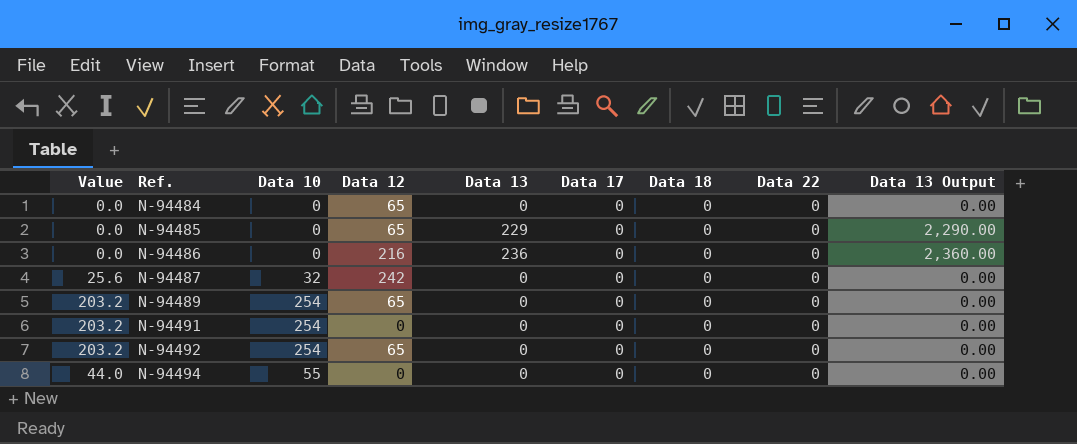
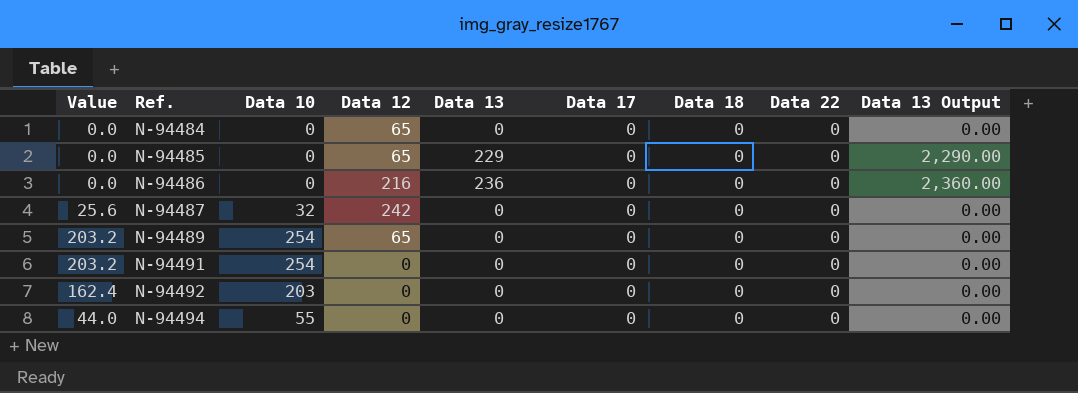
N-94492 | Value: 203.2 -> 162.4
N-94492 | Data 10: 254 -> 203
N-94492 | Data 12: 65 -> 0

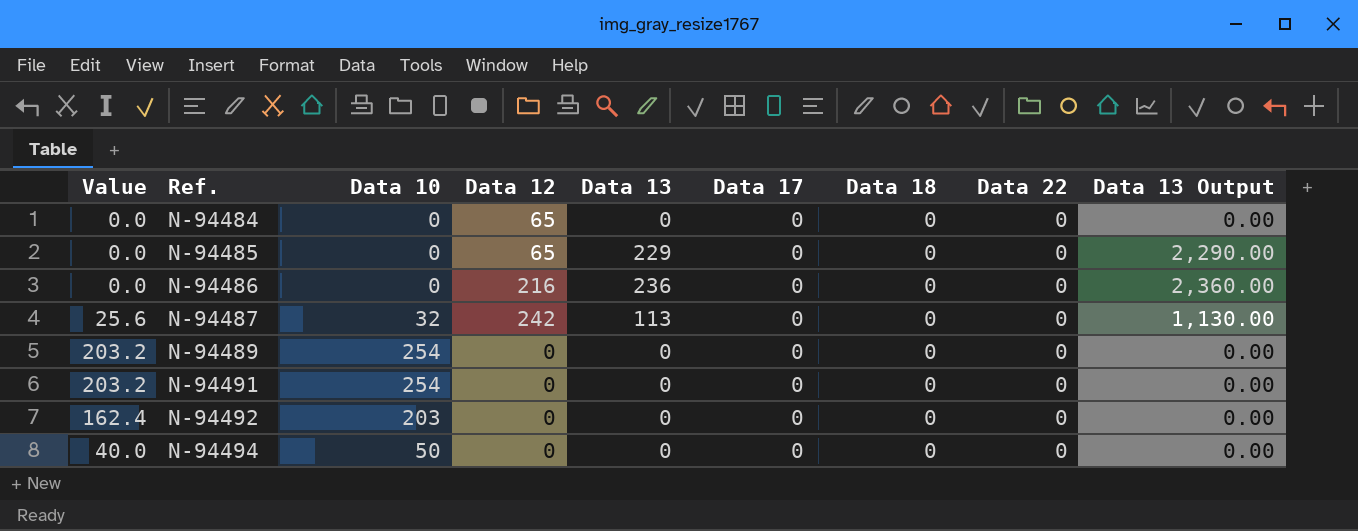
N-94487 | Data 13: 0 -> 113
N-94487 | Data 13 Output: 0.00 -> 1,130.00
N-94489 | Data 12: 65 -> 0
N-94494 | Value: 44.0 -> 40.0
N-94494 | Data 10: 55 -> 50

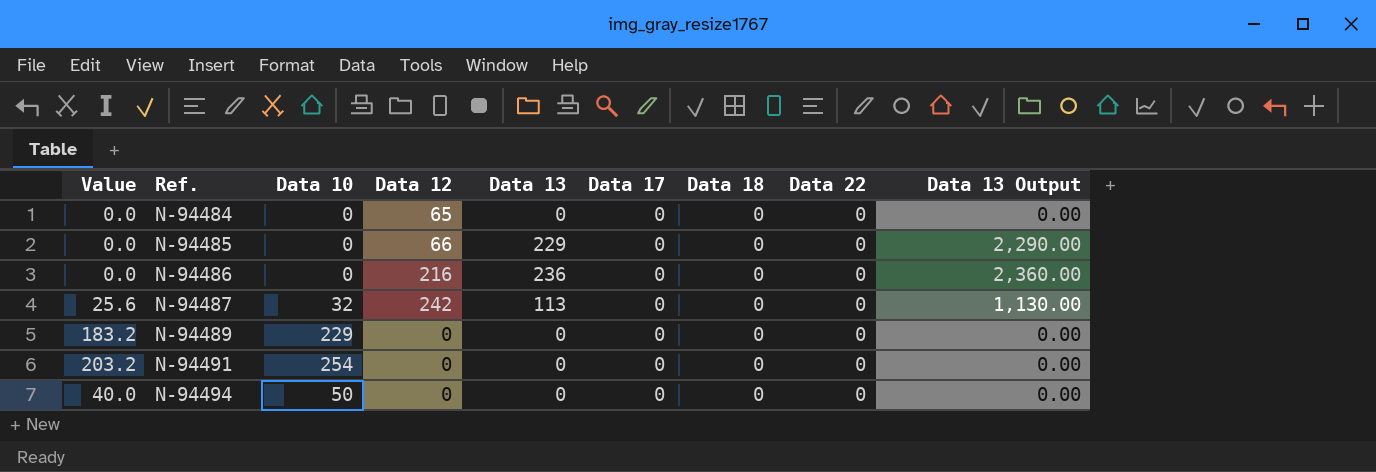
row N-94492: 162.4 | 203 | 0 | 0 | 0 | 0 | 0 | 0.00 -> none
N-94485 | Data 12: 65 -> 66
N-94489 | Value: 203.2 -> 183.2
N-94489 | Data 10: 254 -> 229

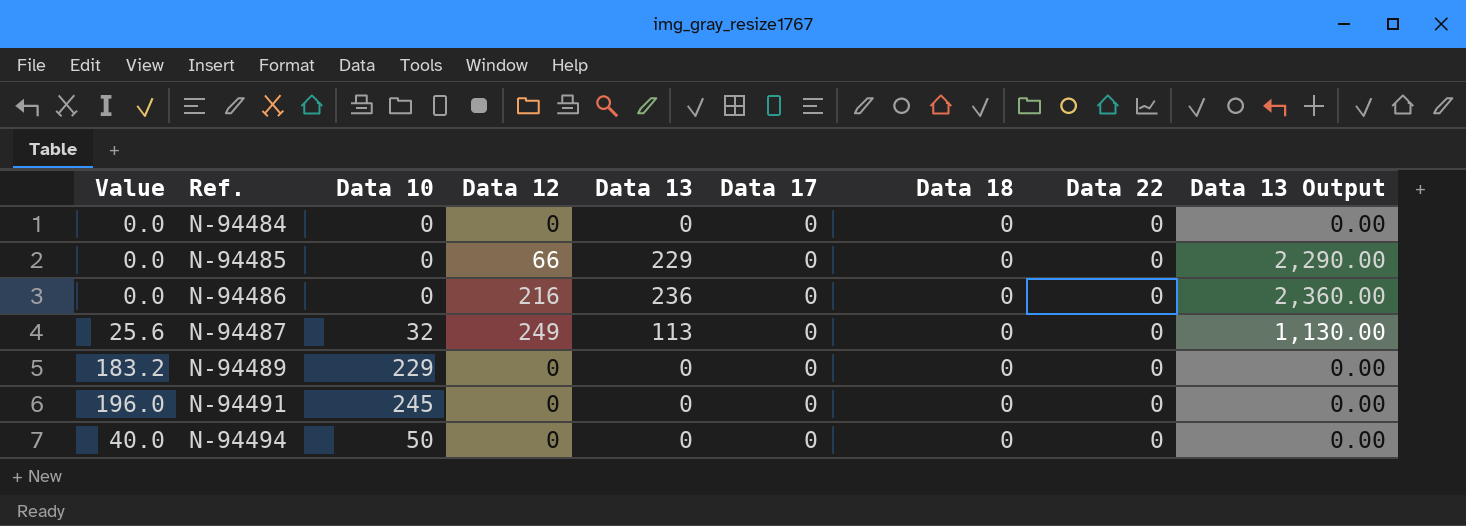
N-94484 | Data 12: 65 -> 0
N-94487 | Data 12: 242 -> 249
N-94491 | Value: 203.2 -> 196.0
N-94491 | Data 10: 254 -> 245

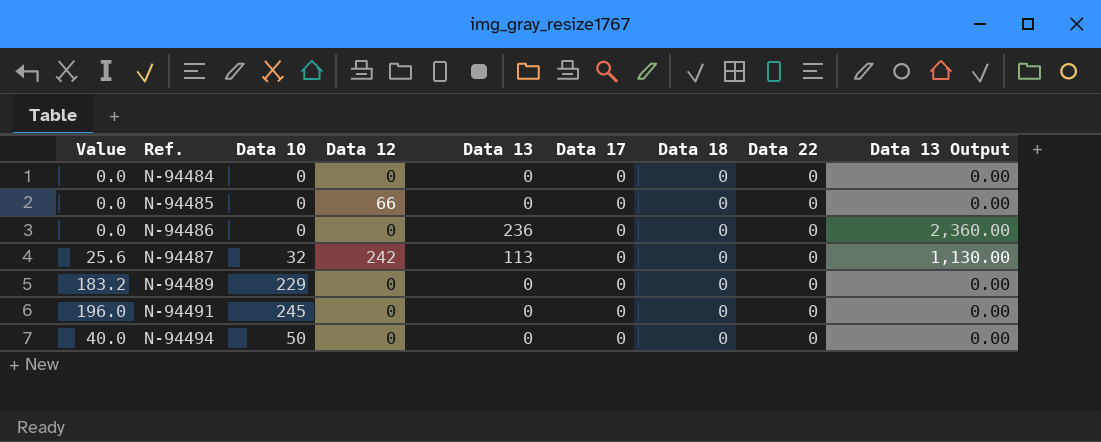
N-94485 | Data 13: 229 -> 0
N-94485 | Data 13 Output: 2,290.00 -> 0.00
N-94486 | Data 12: 216 -> 0
N-94487 | Data 12: 249 -> 242

